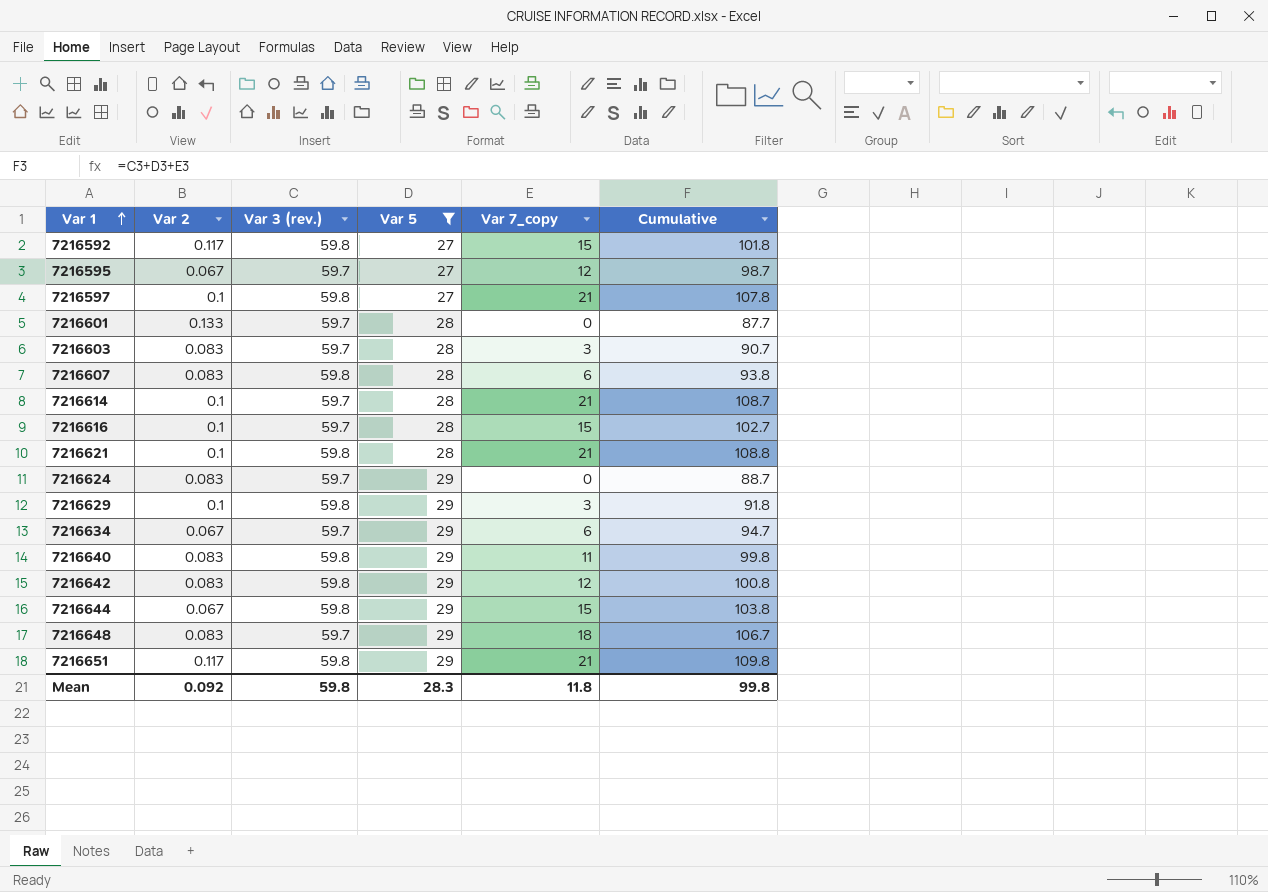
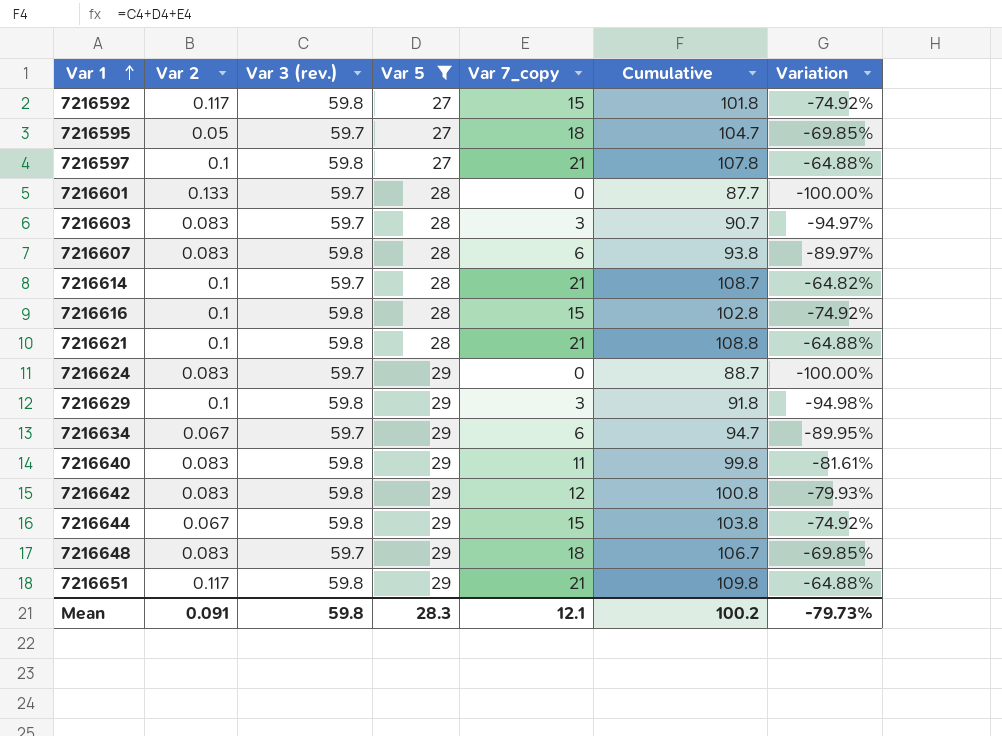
column Variation | formula: none -> ([Var 7_copy] - [Var 3 (rev.)]) / [Var 3 (rev.)]
7216595 | Var 2: 0.067 -> 0.05
7216595 | Var 7_copy: 12 -> 18
7216595 | Cumulative: 98.7 -> 104.7
7216616 | Var 3 (rev.): 59.7 -> 59.8
7216616 | Cumulative: 102.7 -> 102.8
Mean | Var 2: 0.092 -> 0.091
Mean | Var 7_copy: 11.8 -> 12.1
Mean | Cumulative: 99.8 -> 100.2

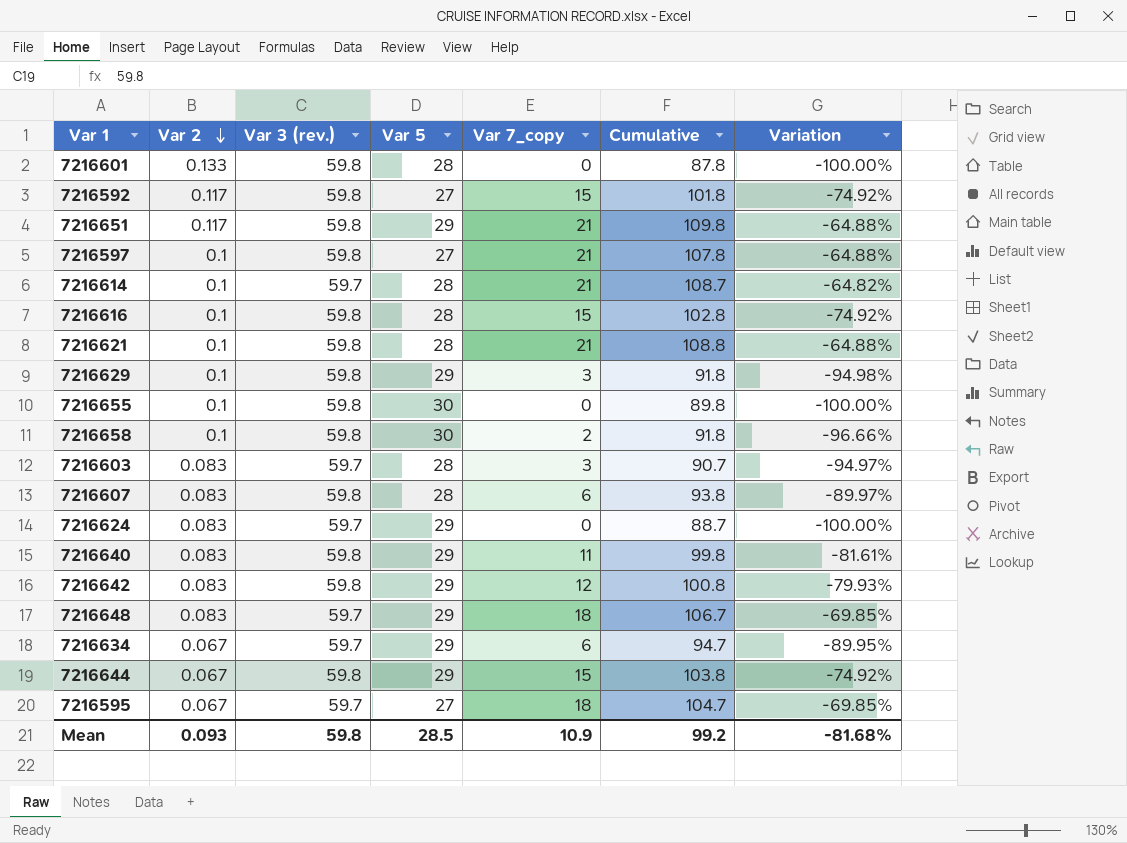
filter: Var 5 != 30 -> none
row order: Var 1 ascending -> Var 2 descending
7216601 | Var 3 (rev.): 59.7 -> 59.8
7216601 | Cumulative: 87.7 -> 87.8
7216595 | Var 2: 0.05 -> 0.067
Mean | Var 2: 0.091 -> 0.093
Mean | Var 5: 28.3 -> 28.5
Mean | Var 7_copy: 12.1 -> 10.9
Mean | Cumulative: 100.2 -> 99.2
Mean | Variation: -79.73% -> -81.68%

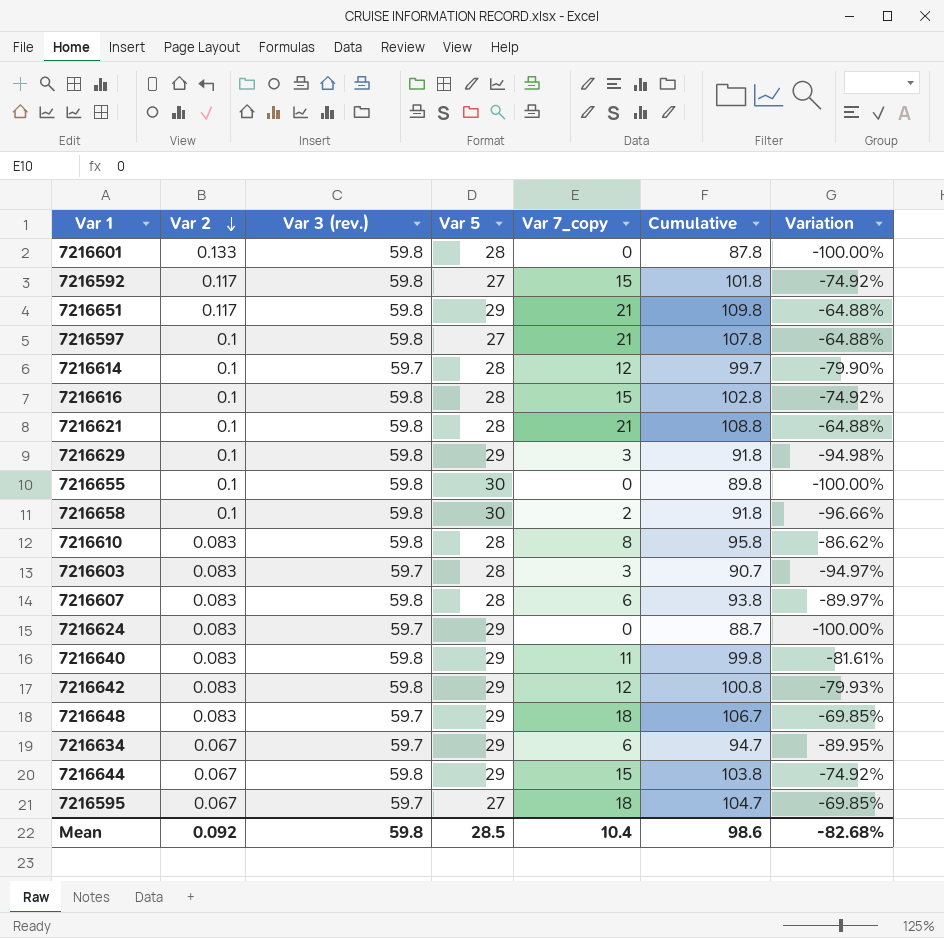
7216614 | Var 7_copy: 21 -> 12
7216614 | Cumulative: 108.7 -> 99.7
7216614 | Variation: -64.82% -> -79.90%
row 7216610: none -> 0.083 | 59.8 | 28 | 8 | 95.8 | -86.62%
Mean | Var 2: 0.093 -> 0.092
Mean | Var 7_copy: 10.9 -> 10.4
Mean | Cumulative: 99.2 -> 98.6
Mean | Variation: -81.68% -> -82.68%

